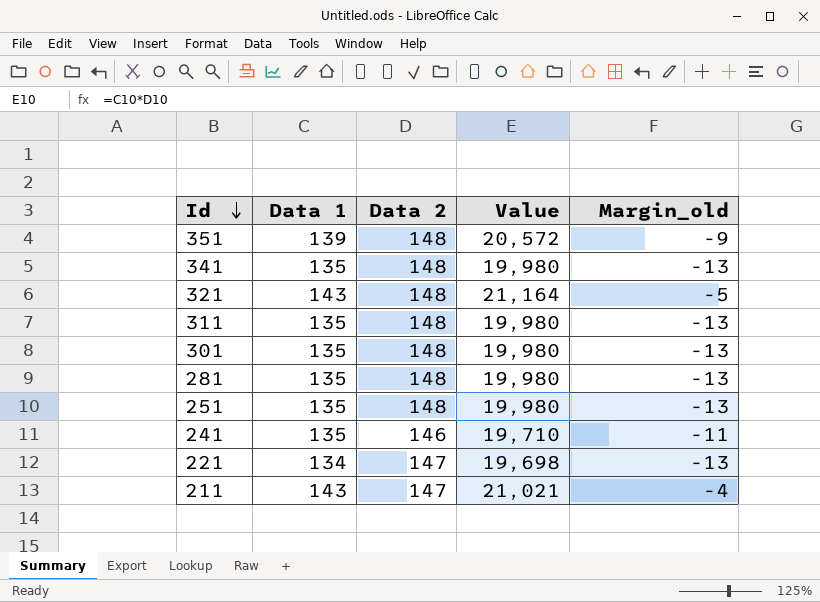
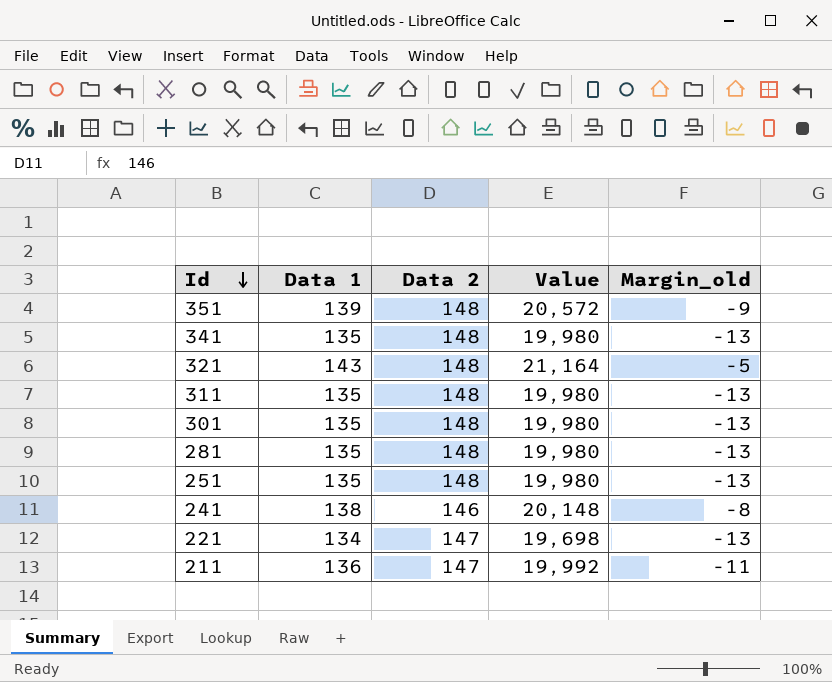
241 | Data 1: 135 -> 138
241 | Value: 19,710 -> 20,148
241 | Margin_old: -11 -> -8
211 | Data 1: 143 -> 136
211 | Value: 21,021 -> 19,992
211 | Margin_old: -4 -> -11

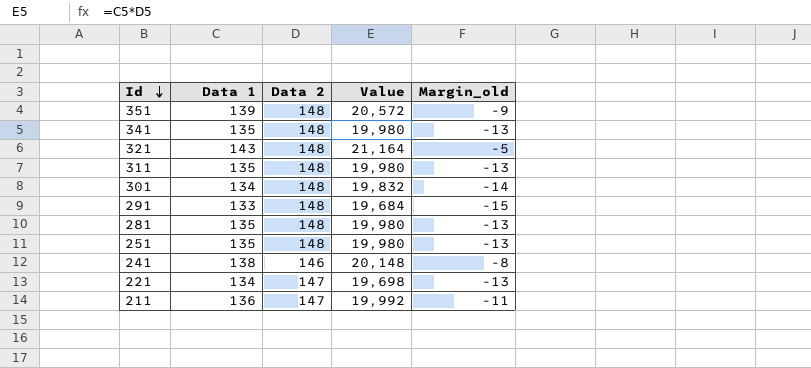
301 | Data 1: 135 -> 134
301 | Value: 19,980 -> 19,832
301 | Margin_old: -13 -> -14
row 291: none -> 133 | 148 | 19,684 | -15

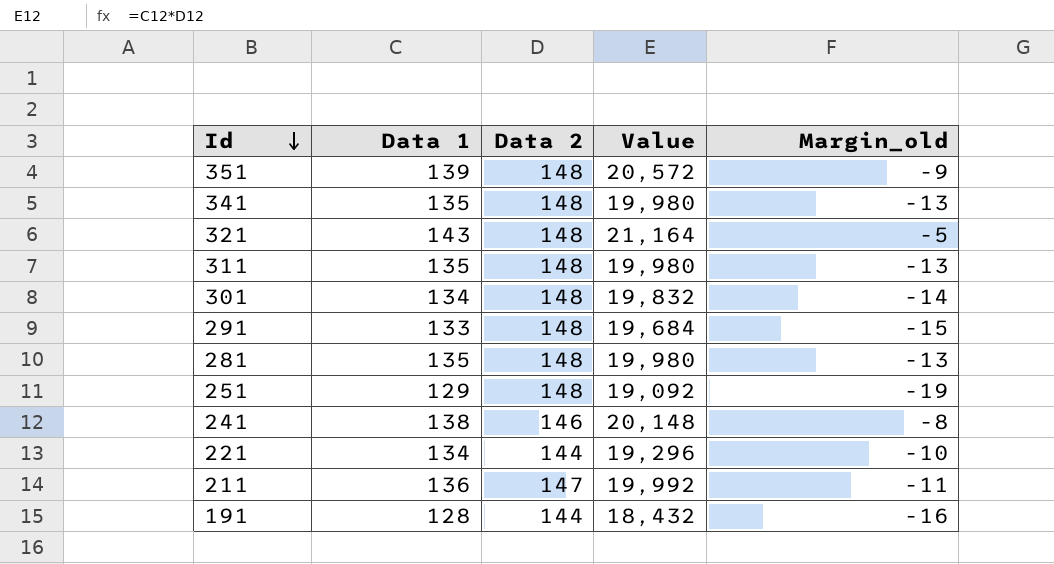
251 | Data 1: 135 -> 129
251 | Value: 19,980 -> 19,092
251 | Margin_old: -13 -> -19
221 | Data 2: 147 -> 144
221 | Value: 19,698 -> 19,296
221 | Margin_old: -13 -> -10
row 191: none -> 128 | 144 | 18,432 | -16

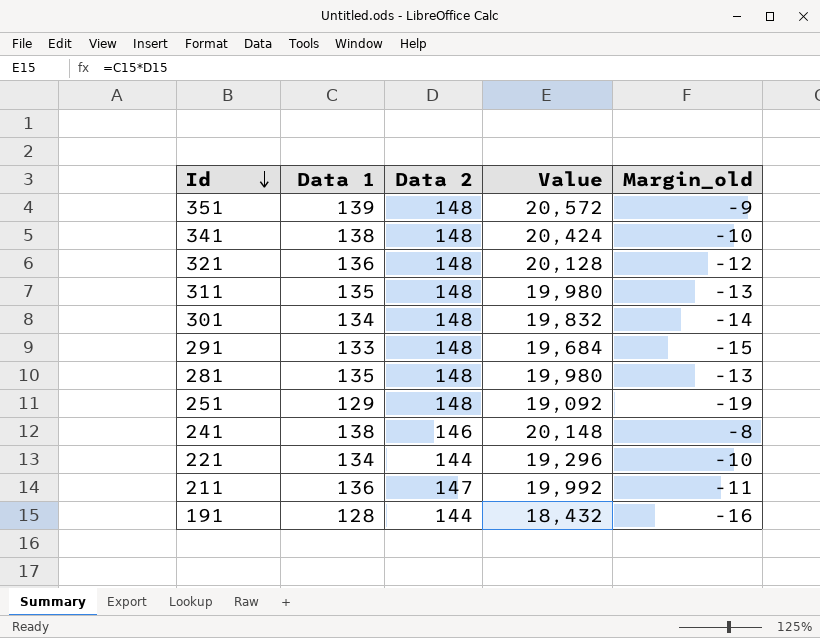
341 | Data 1: 135 -> 138
341 | Value: 19,980 -> 20,424
341 | Margin_old: -13 -> -10
321 | Data 1: 143 -> 136
321 | Value: 21,164 -> 20,128
321 | Margin_old: -5 -> -12

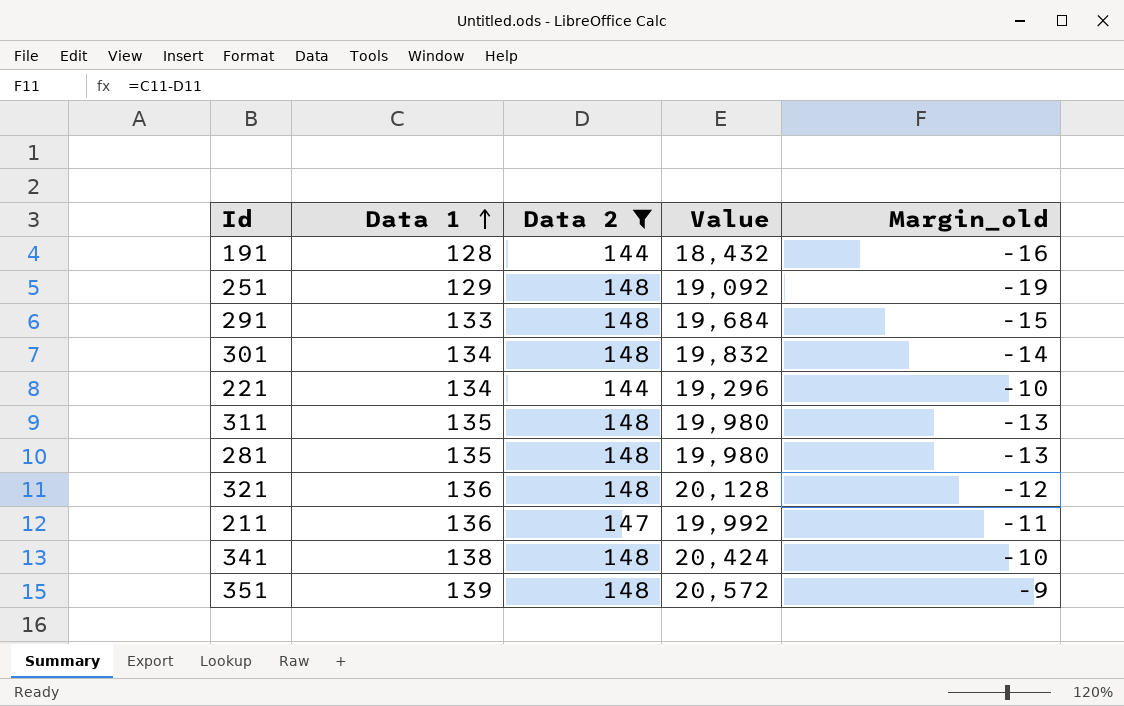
filter: none -> Data 2 != 146
row order: Id descending -> Data 1 ascending

